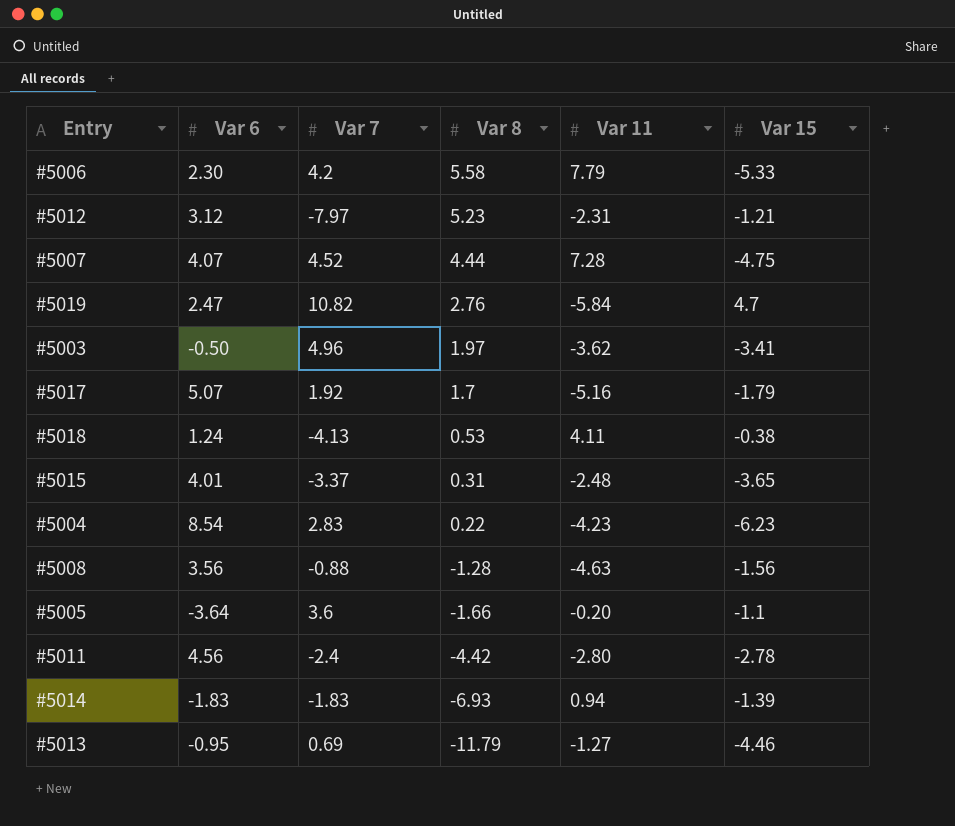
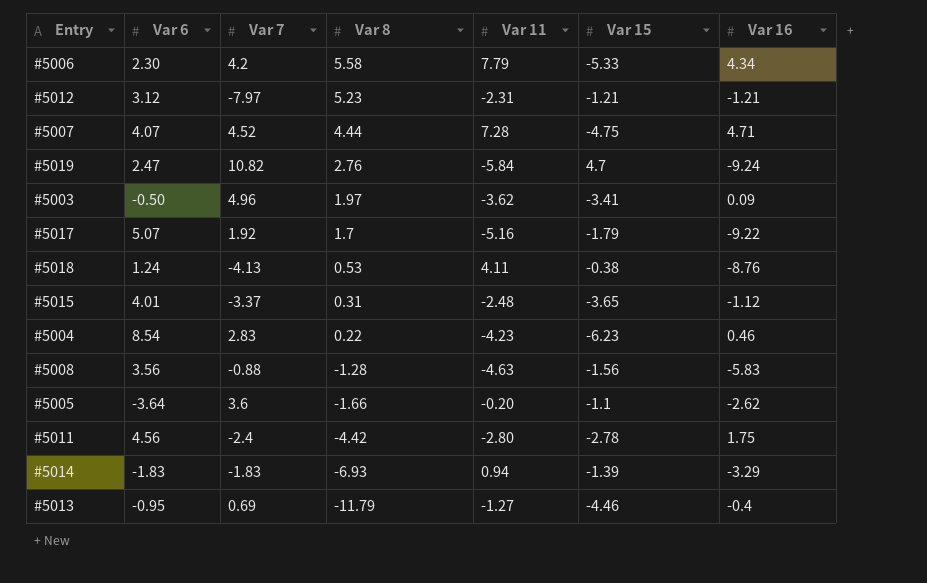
column Var 16 | position: none -> 7

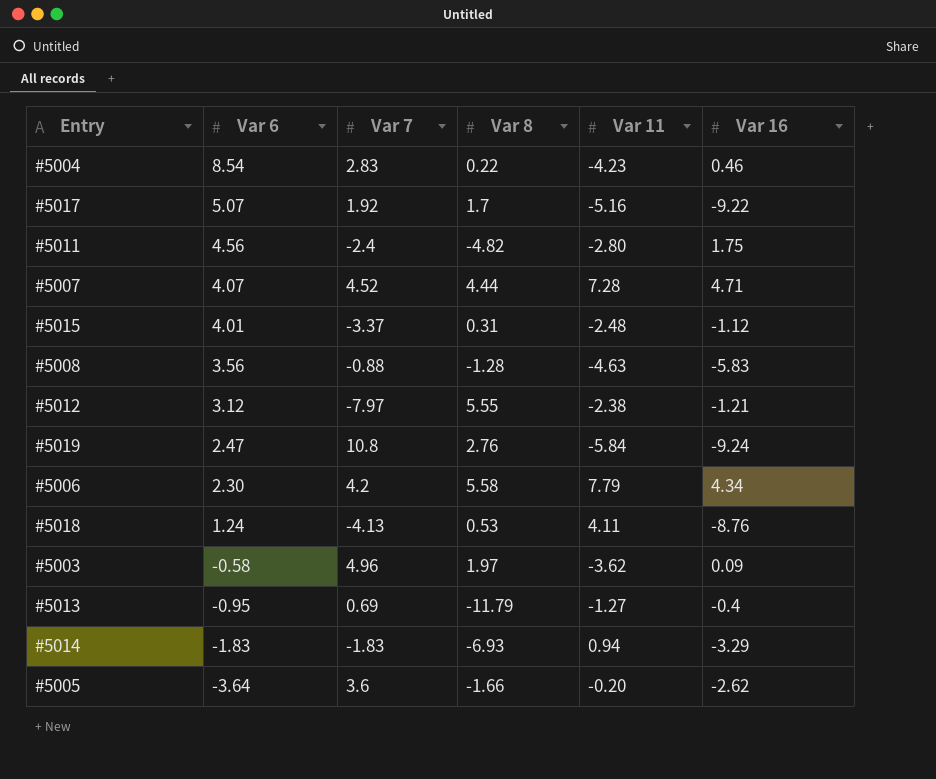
row order: Var 8 descending -> Var 6 descending
column Var 15 | position: 6 -> none
#5011 | Var 8: -4.42 -> -4.82
#5012 | Var 8: 5.23 -> 5.55
#5012 | Var 11: -2.31 -> -2.38
#5019 | Var 7: 10.82 -> 10.8
#5003 | Var 6: -0.50 -> -0.58

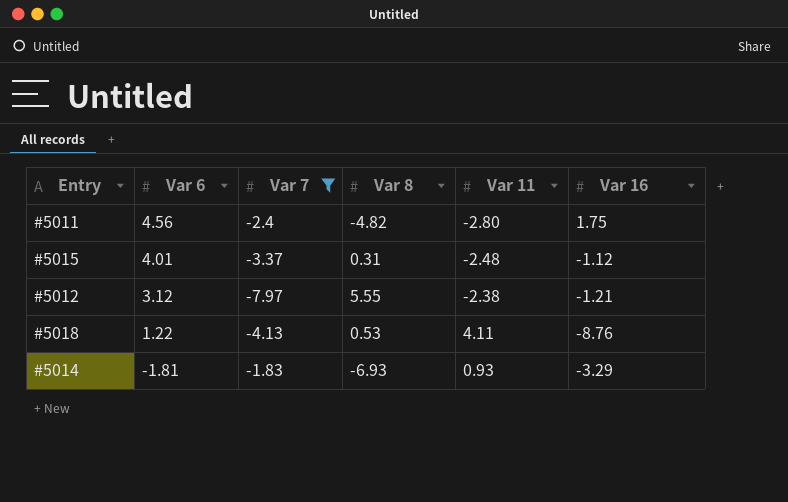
filter: none -> Var 7 <= -1.83
#5018 | Var 6: 1.24 -> 1.22
#5014 | Var 6: -1.83 -> -1.81
#5014 | Var 11: 0.94 -> 0.93

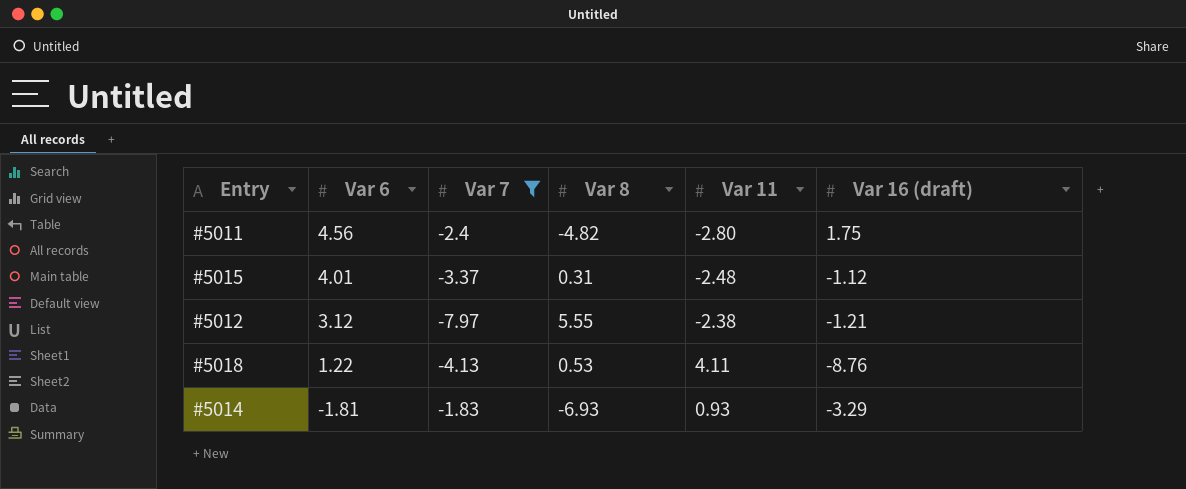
column name: Var 16 -> Var 16 (draft)

